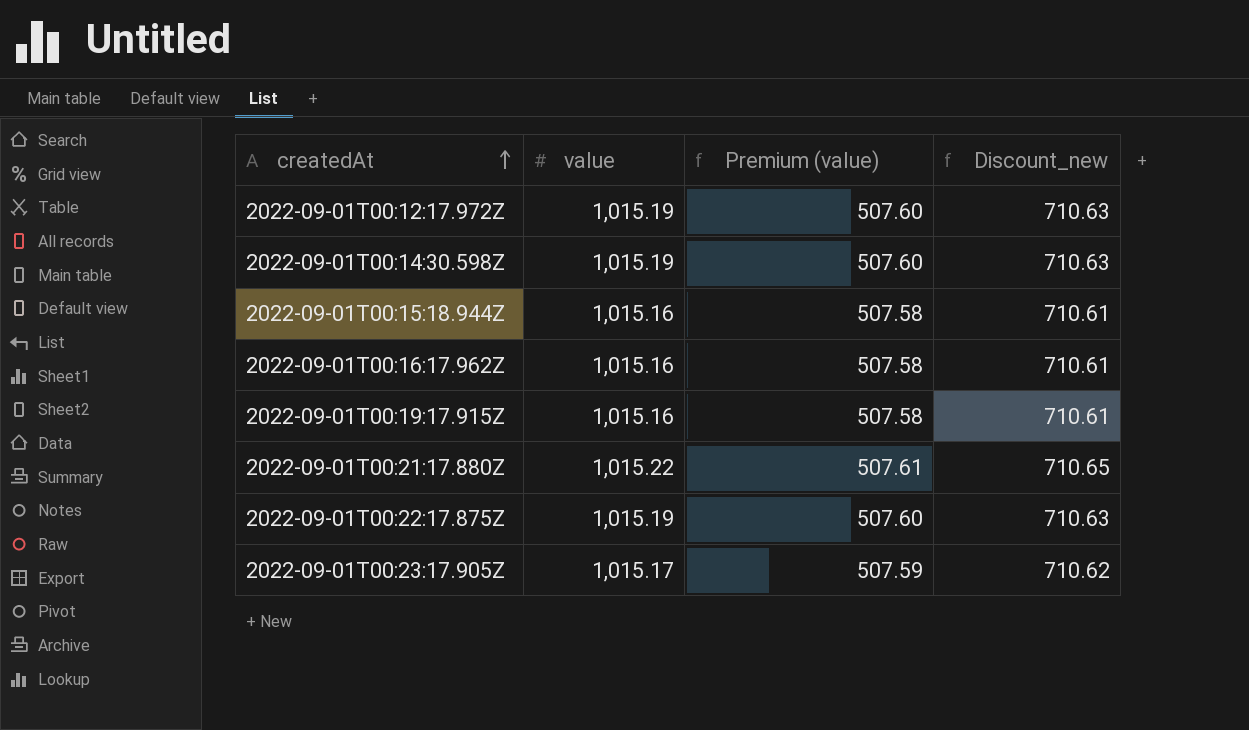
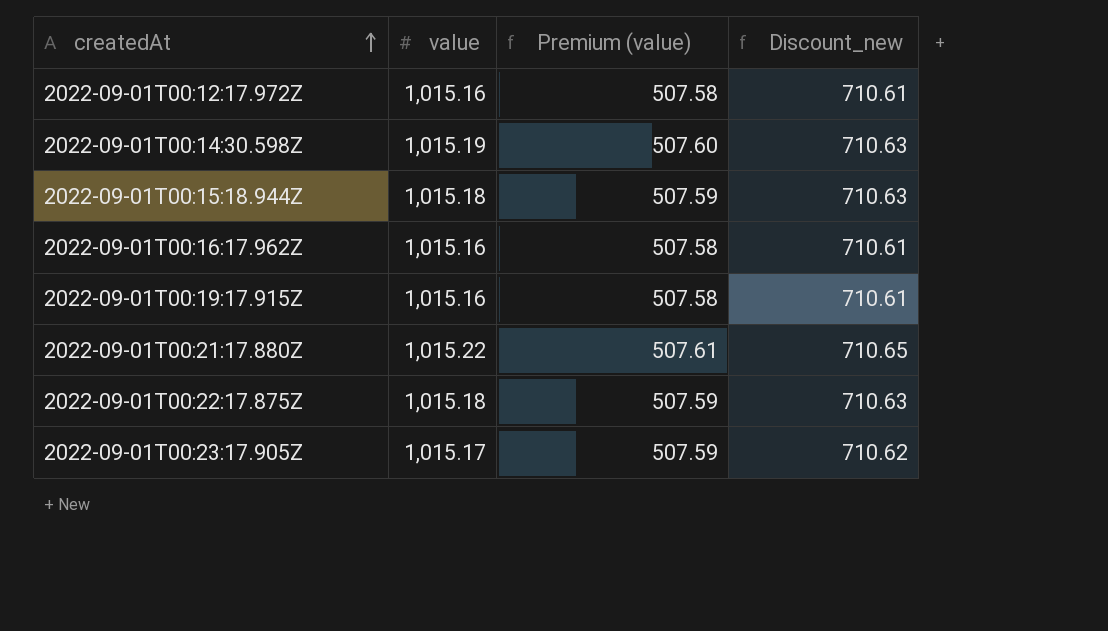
2022-09-01T00:12:17.972Z | value: 1,015.19 -> 1,015.16
2022-09-01T00:12:17.972Z | Premium (value): 507.60 -> 507.58
2022-09-01T00:12:17.972Z | Discount_new: 710.63 -> 710.61
2022-09-01T00:15:18.944Z | value: 1,015.16 -> 1,015.18
2022-09-01T00:15:18.944Z | Premium (value): 507.58 -> 507.59
2022-09-01T00:15:18.944Z | Discount_new: 710.61 -> 710.63
2022-09-01T00:22:17.875Z | value: 1,015.19 -> 1,015.18
2022-09-01T00:22:17.875Z | Premium (value): 507.60 -> 507.59

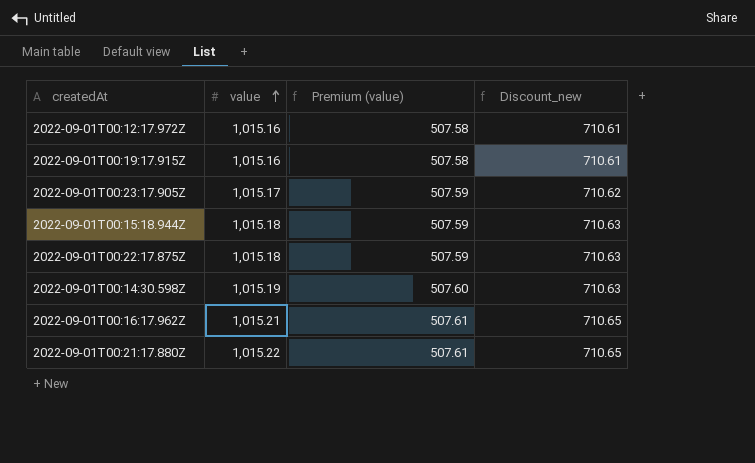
row order: createdAt ascending -> value ascending
2022-09-01T00:16:17.962Z | value: 1,015.16 -> 1,015.21
2022-09-01T00:16:17.962Z | Premium (value): 507.58 -> 507.61
2022-09-01T00:16:17.962Z | Discount_new: 710.61 -> 710.65

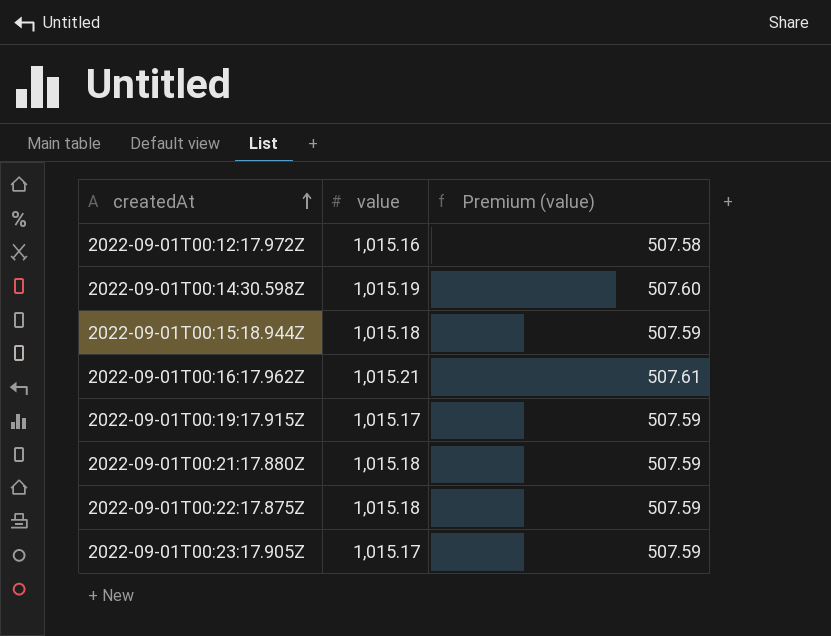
row order: value ascending -> createdAt ascending
column Discount_new | formula: [value] * 0.7 -> none
2022-09-01T00:19:17.915Z | value: 1,015.16 -> 1,015.17
2022-09-01T00:19:17.915Z | Premium (value): 507.58 -> 507.59
2022-09-01T00:21:17.880Z | value: 1,015.22 -> 1,015.18
2022-09-01T00:21:17.880Z | Premium (value): 507.61 -> 507.59

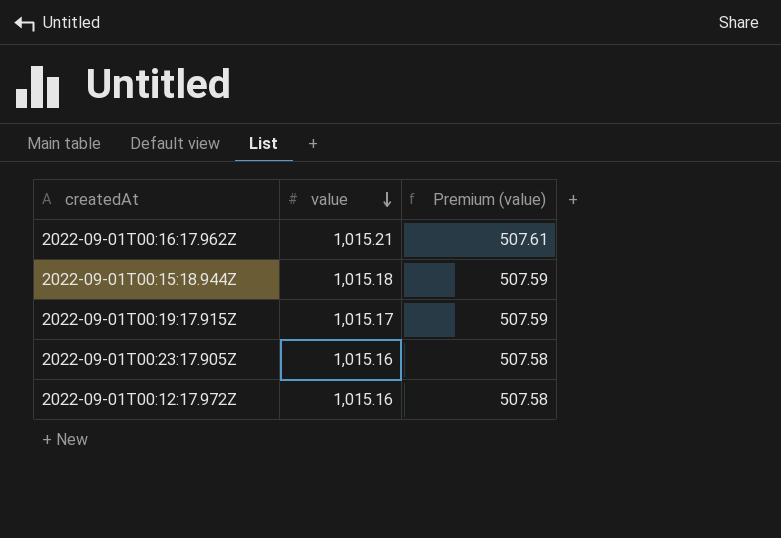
row order: createdAt ascending -> value descending
row 2022-09-01T00:14:30.598Z: 1,015.19 | 507.60 -> none
row 2022-09-01T00:21:17.880Z: 1,015.18 | 507.59 -> none
row 2022-09-01T00:22:17.875Z: 1,015.18 | 507.59 -> none
2022-09-01T00:23:17.905Z | value: 1,015.17 -> 1,015.16
2022-09-01T00:23:17.905Z | Premium (value): 507.59 -> 507.58

